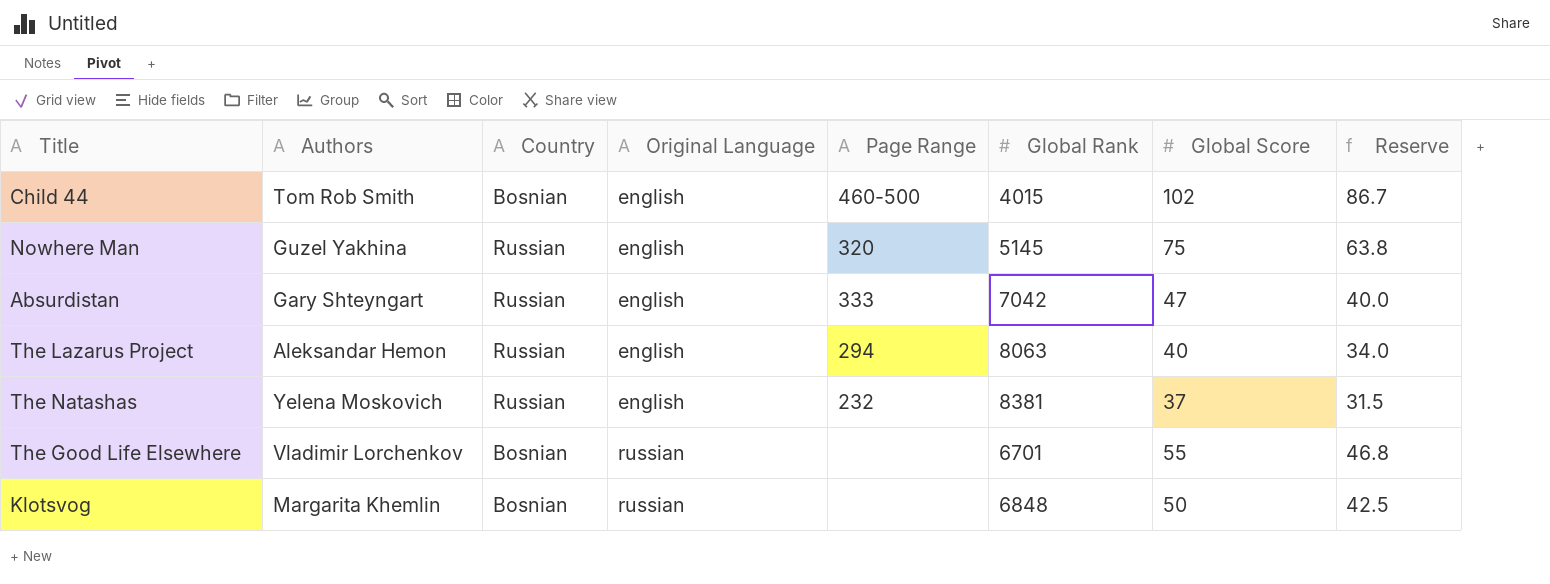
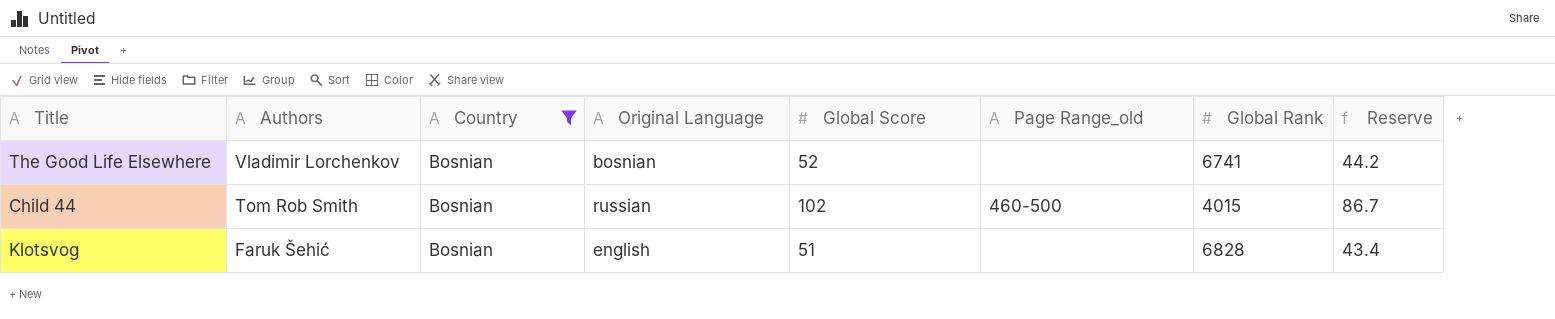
filter: none -> Country = Bosnian
row order: Original Language ascending -> Authors descending
column Global Score | position: 7 -> 5
column name: Page Range -> Page Range_old
The Good Life Elsewhere | Original Language: russian -> bosnian
The Good Life Elsewhere | Global Score: 55 -> 52
The Good Life Elsewhere | Global Rank: 6701 -> 6741
The Good Life Elsewhere | Reserve: 46.8 -> 44.2
Child 44 | Original Language: english -> russian
Klotsvog | Authors: Margarita Khemlin -> Faruk Šehić
Klotsvog | Original Language: russian -> english
Klotsvog | Global Score: 50 -> 51
Klotsvog | Global Rank: 6848 -> 6828
Klotsvog | Reserve: 42.5 -> 43.4

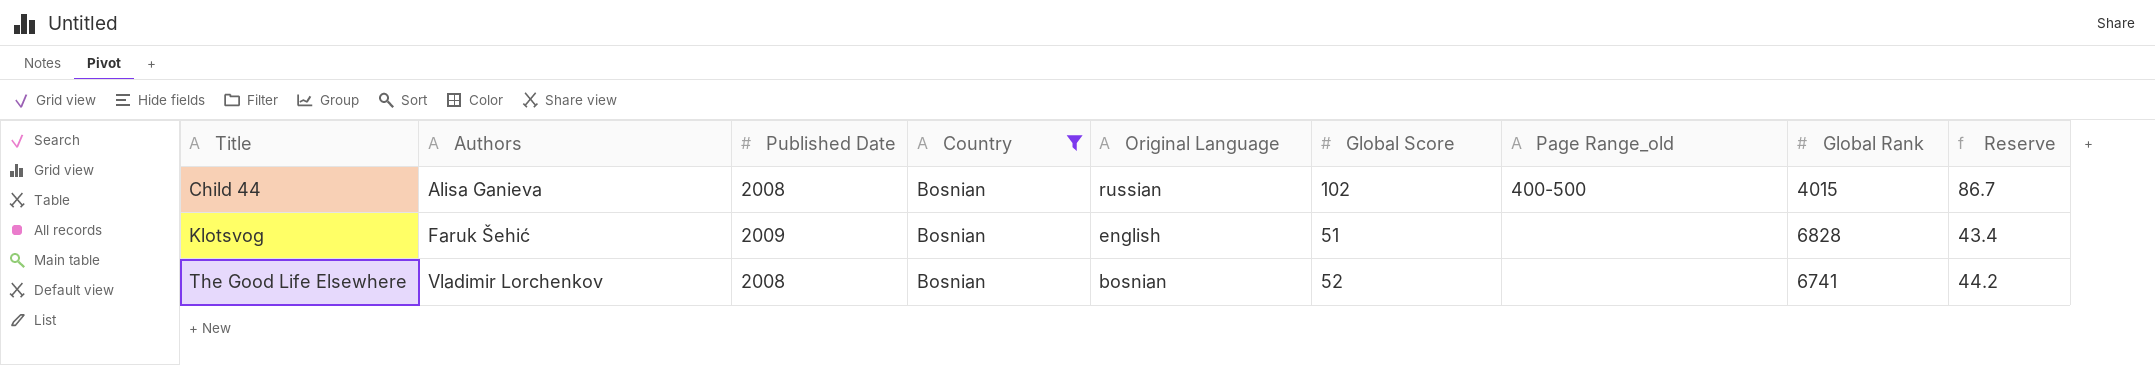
row order: Authors descending -> Title ascending
column Published Date | position: none -> 3
Child 44 | Authors: Tom Rob Smith -> Alisa Ganieva
Child 44 | Page Range_old: 460-500 -> 400-500

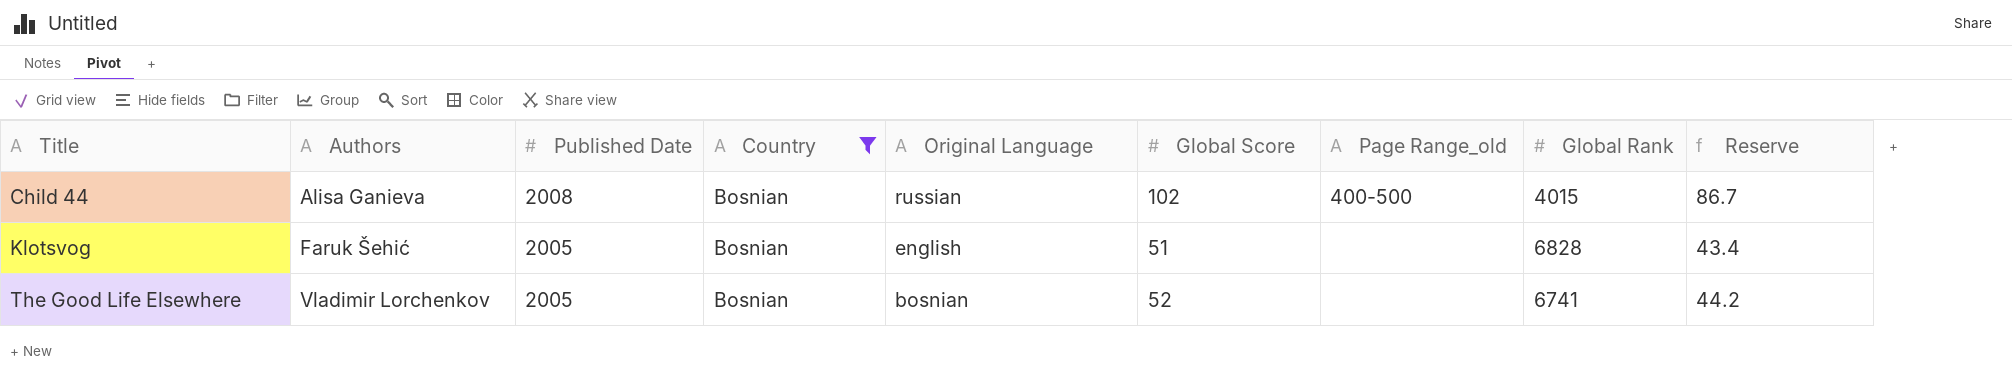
Klotsvog | Published Date: 2009 -> 2005
The Good Life Elsewhere | Published Date: 2008 -> 2005

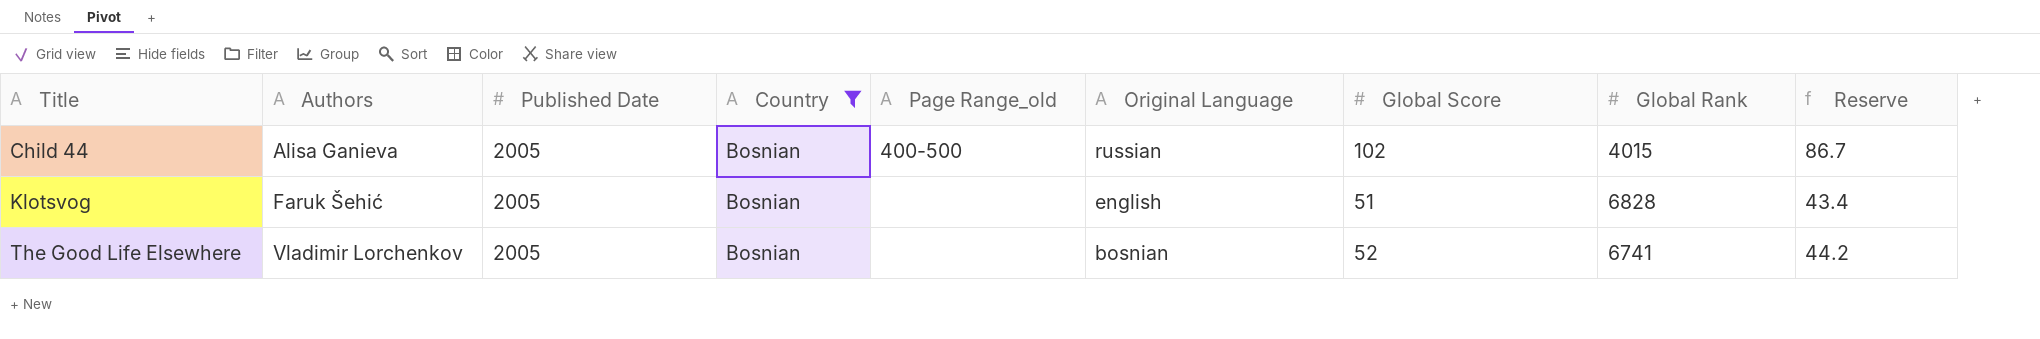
column Page Range_old | position: 7 -> 5
Child 44 | Published Date: 2008 -> 2005

